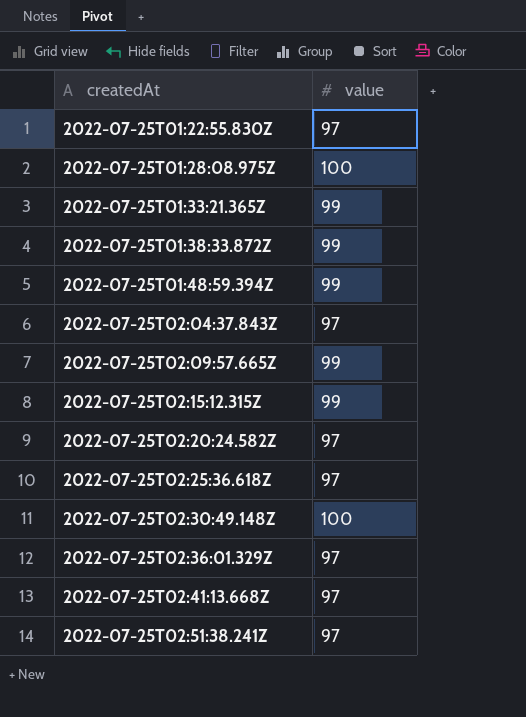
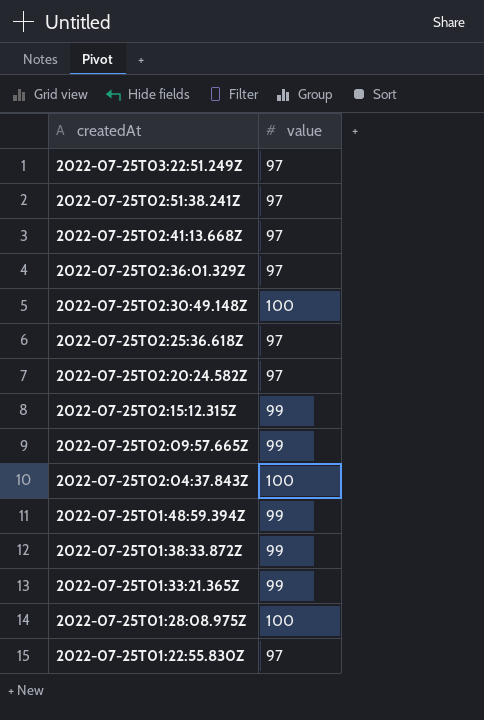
row order: createdAt ascending -> createdAt descending
row 2022-07-25T03:22:51.249Z: none -> 97
2022-07-25T02:04:37.843Z | value: 97 -> 100

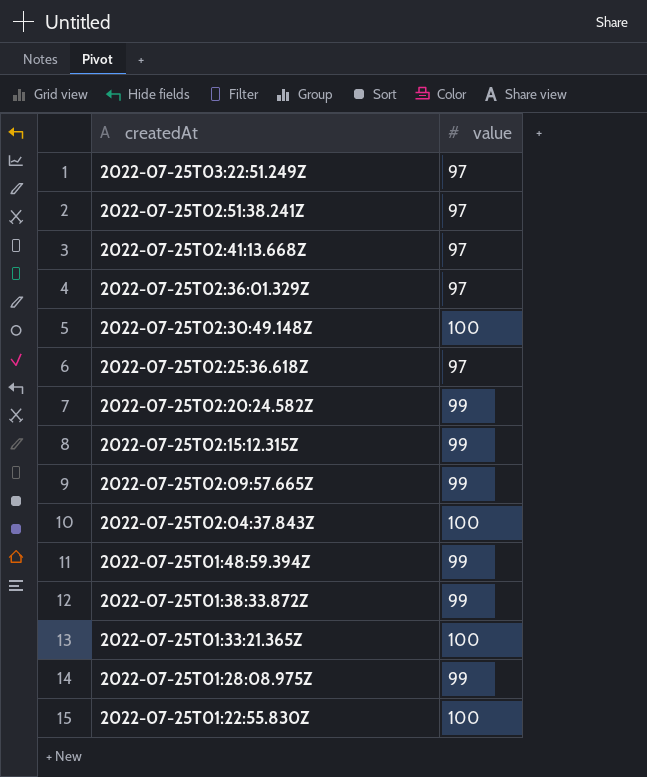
2022-07-25T02:20:24.582Z | value: 97 -> 99
2022-07-25T01:33:21.365Z | value: 99 -> 100
2022-07-25T01:28:08.975Z | value: 100 -> 99
2022-07-25T01:22:55.830Z | value: 97 -> 100

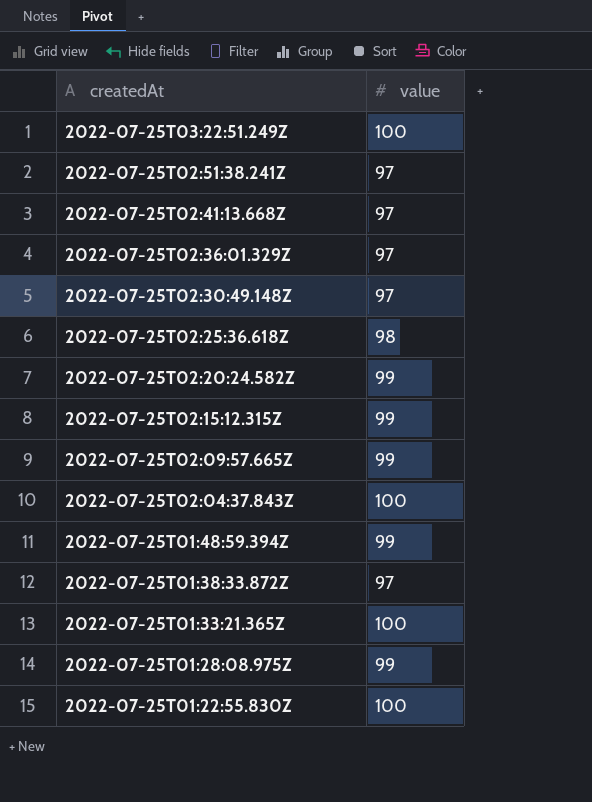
2022-07-25T03:22:51.249Z | value: 97 -> 100
2022-07-25T02:30:49.148Z | value: 100 -> 97
2022-07-25T02:25:36.618Z | value: 97 -> 98
2022-07-25T01:38:33.872Z | value: 99 -> 97

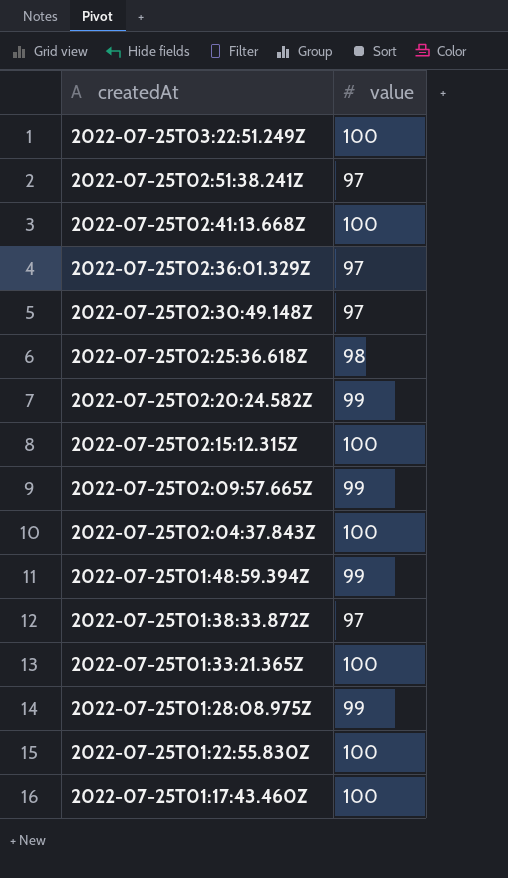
2022-07-25T02:41:13.668Z | value: 97 -> 100
2022-07-25T02:15:12.315Z | value: 99 -> 100
row 2022-07-25T01:17:43.460Z: none -> 100

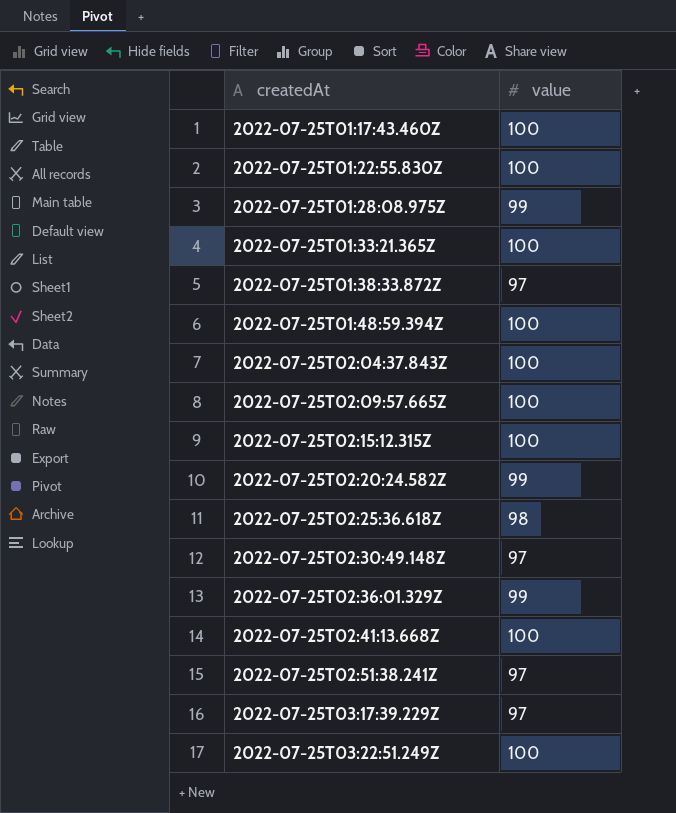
row order: createdAt descending -> createdAt ascending
2022-07-25T01:48:59.394Z | value: 99 -> 100
2022-07-25T02:09:57.665Z | value: 99 -> 100
2022-07-25T02:36:01.329Z | value: 97 -> 99
row 2022-07-25T03:17:39.229Z: none -> 97

